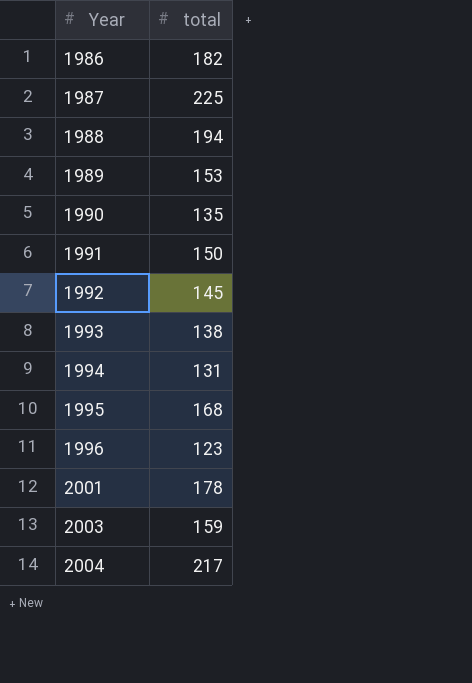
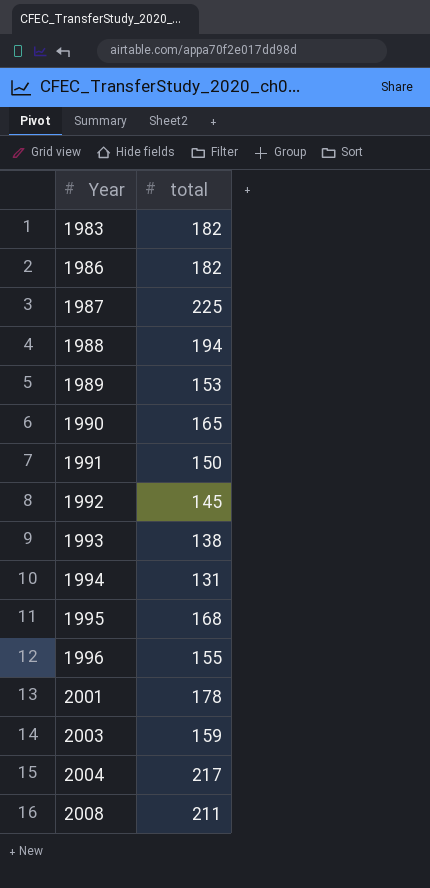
row 1983: none -> 182
1990 | total: 135 -> 165
1996 | total: 123 -> 155
row 2008: none -> 211

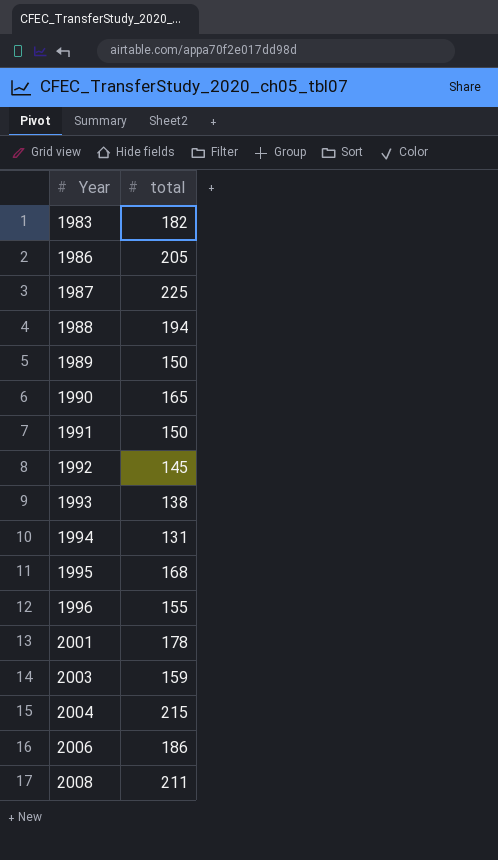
1986 | total: 182 -> 205
1989 | total: 153 -> 150
2004 | total: 217 -> 215
row 2006: none -> 186

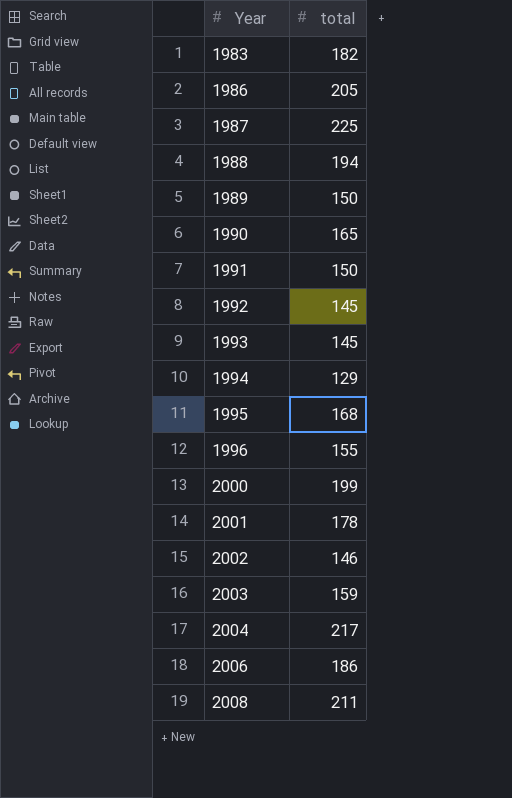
1993 | total: 138 -> 145
1994 | total: 131 -> 129
row 2000: none -> 199
row 2002: none -> 146
2004 | total: 215 -> 217

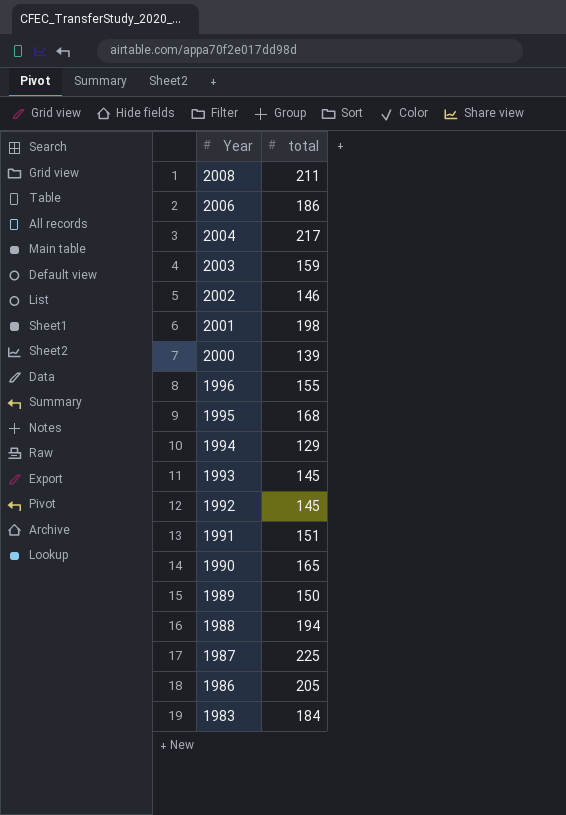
row order: Year ascending -> Year descending
2001 | total: 178 -> 198
2000 | total: 199 -> 139
1991 | total: 150 -> 151
1983 | total: 182 -> 184

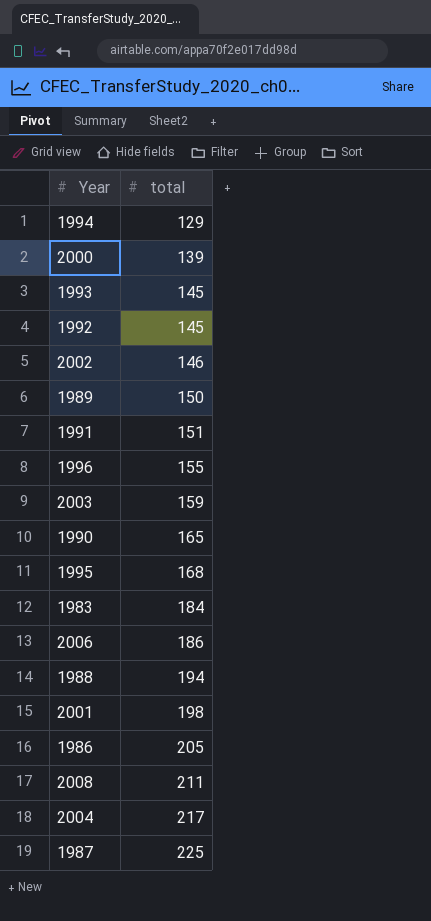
row order: Year descending -> total ascending

